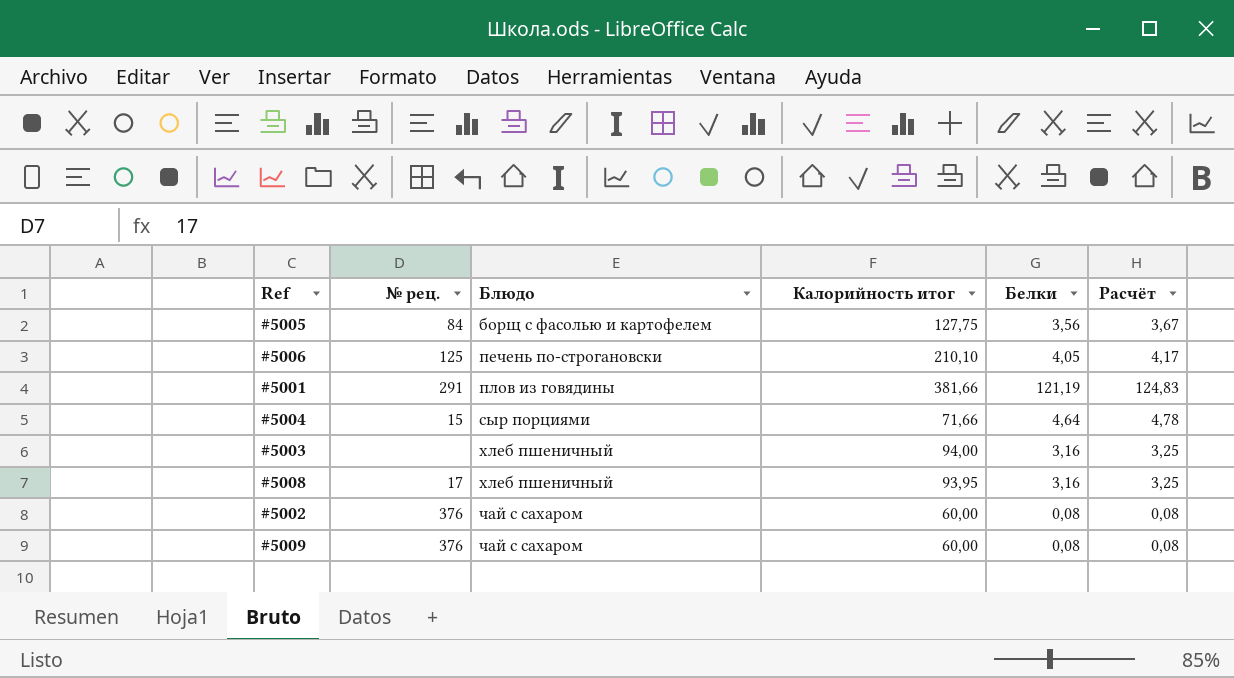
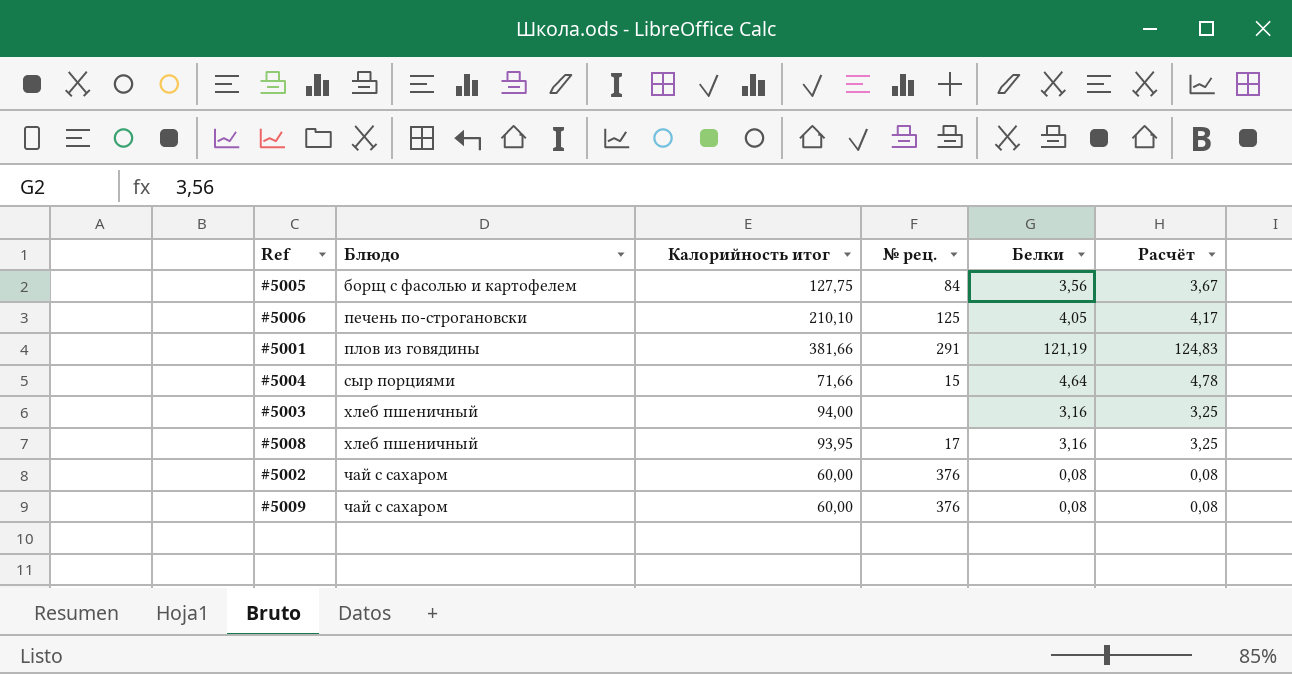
column № рец. | position: 2 -> 4

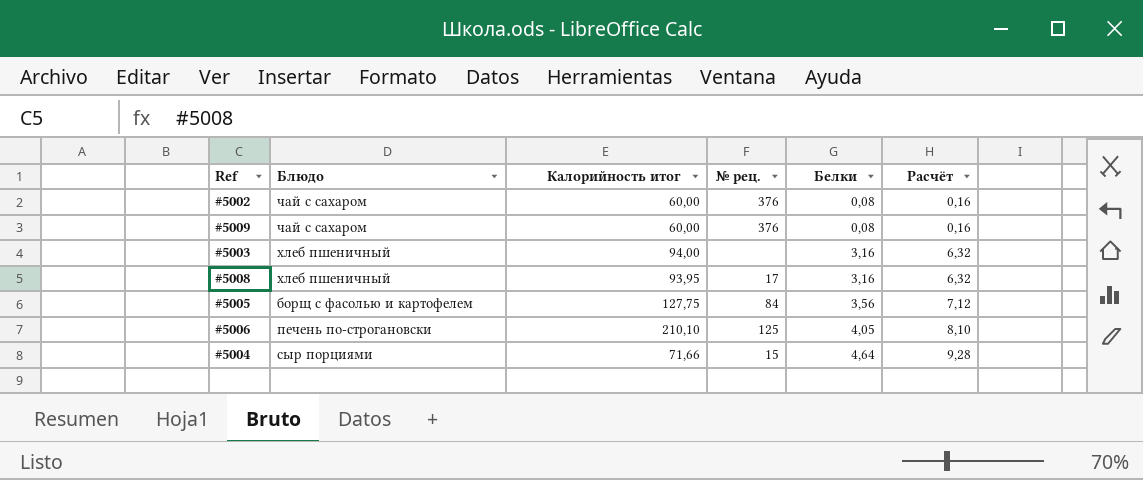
row order: Блюдо ascending -> Белки ascending
column Расчёт | formula: [Белки] * 1,03 -> [Белки] * 2
row #5001: плов из говядины | 381,66 | 291 | 121,19 | 124,83 -> none

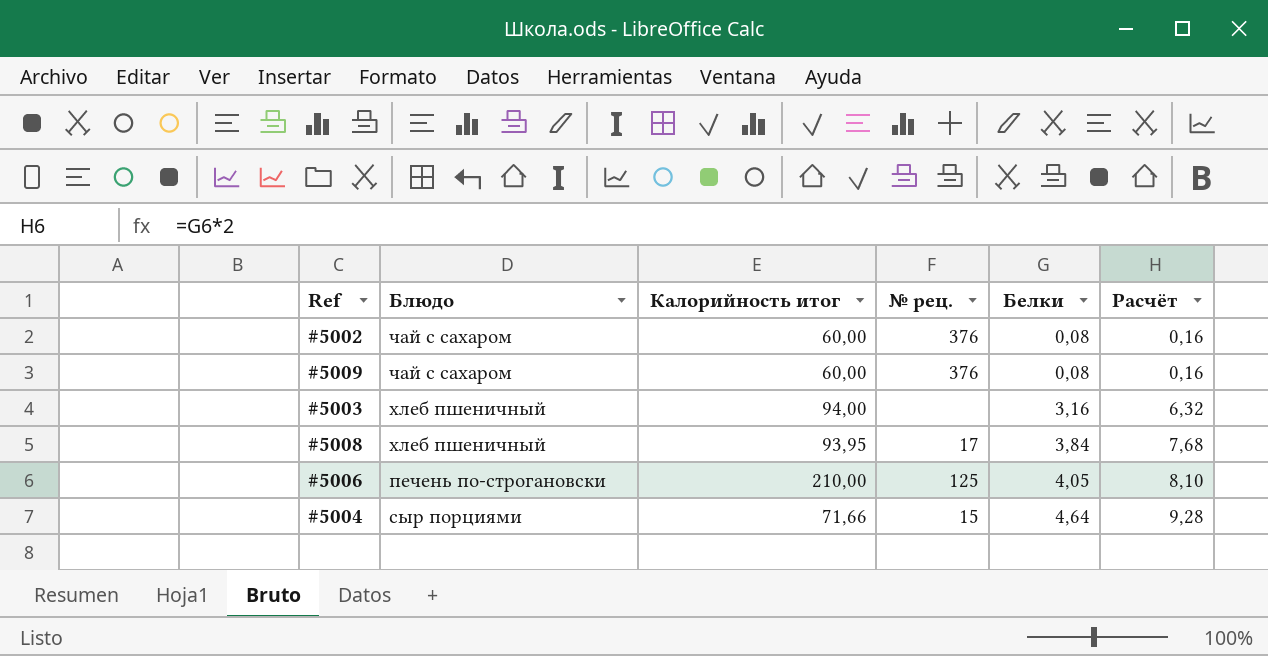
row #5005: борщ с фасолью и картофелем | 127,75 | 84 | 3,56 | 7,12 -> none
#5008 | Белки: 3,16 -> 3,84
#5008 | Расчёт: 6,32 -> 7,68
#5006 | Калорийность итог: 210,10 -> 210,00

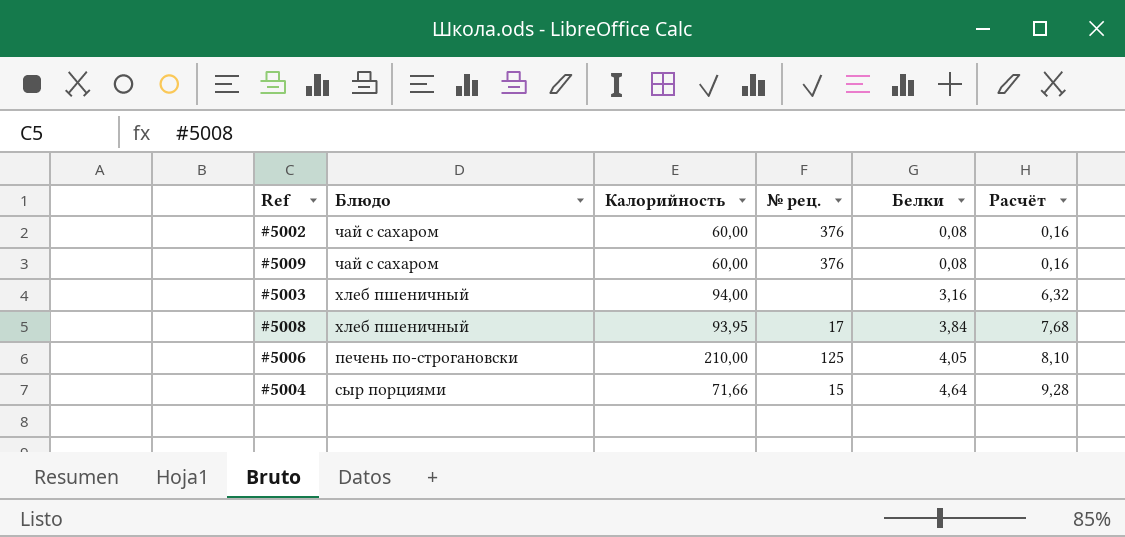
column name: Калорийность итог -> Калорийность

